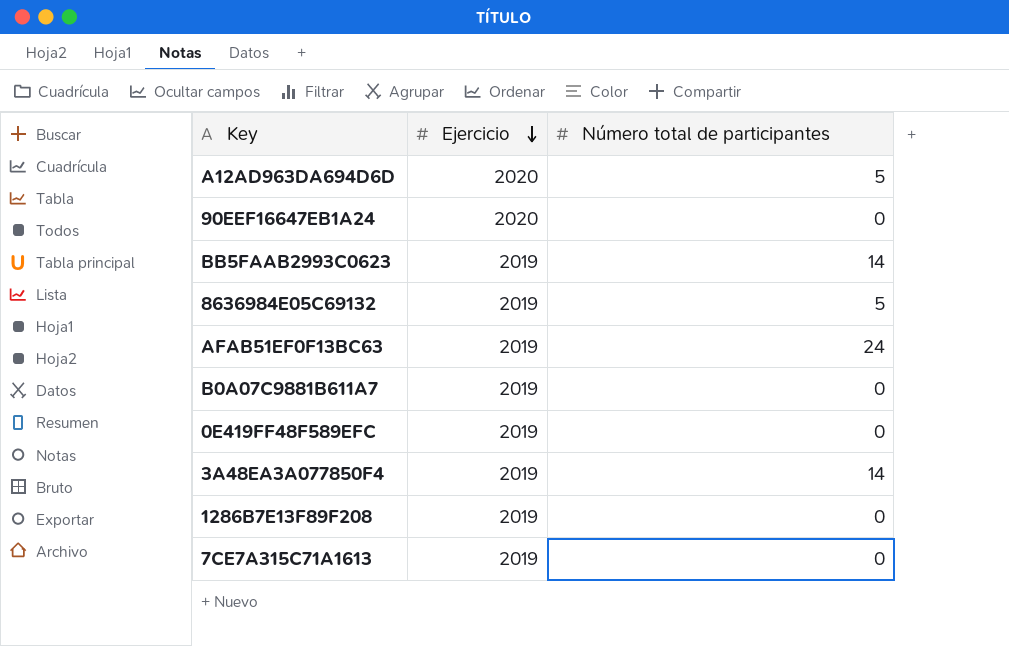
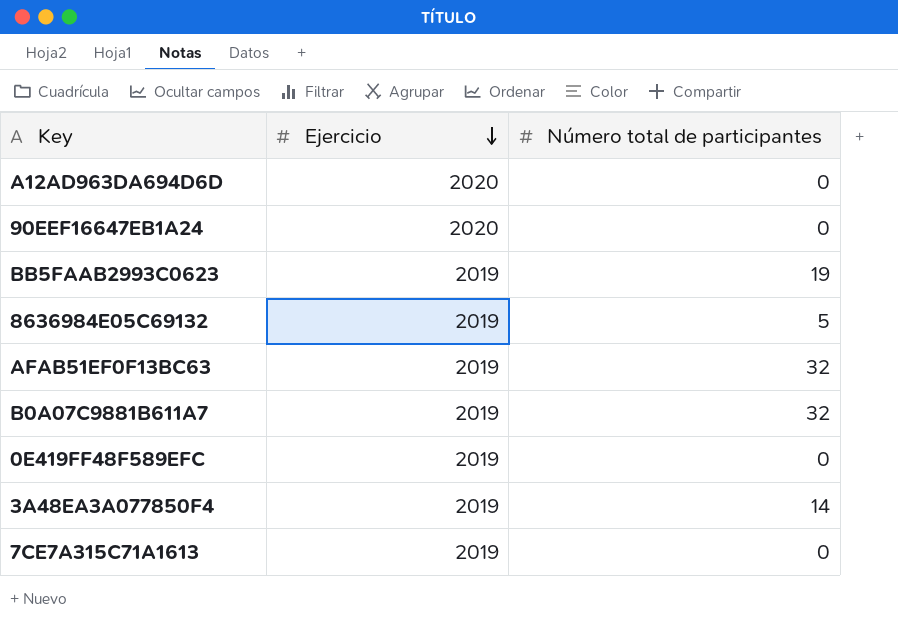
row 1286B7E13F89F208: 2019 | 0 -> none
A12AD963DA694D6D | Número total de participantes: 5 -> 0
BB5FAAB2993C0623 | Número total de participantes: 14 -> 19
AFAB51EF0F13BC63 | Número total de participantes: 24 -> 32
B0A07C9881B611A7 | Número total de participantes: 0 -> 32

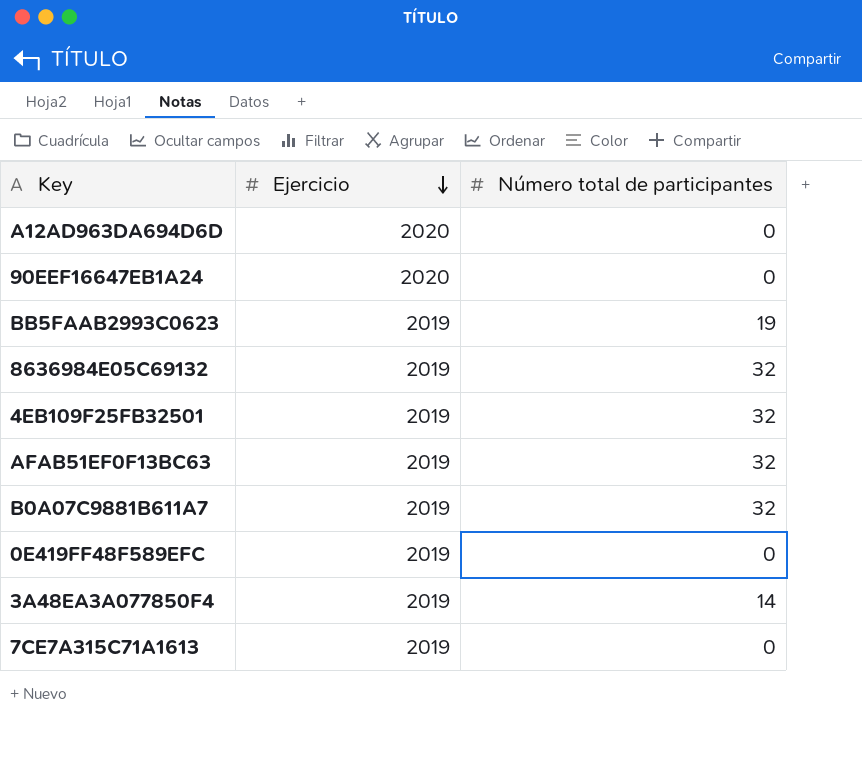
8636984E05C69132 | Número total de participantes: 5 -> 32
row 4EB109F25FB32501: none -> 2019 | 32

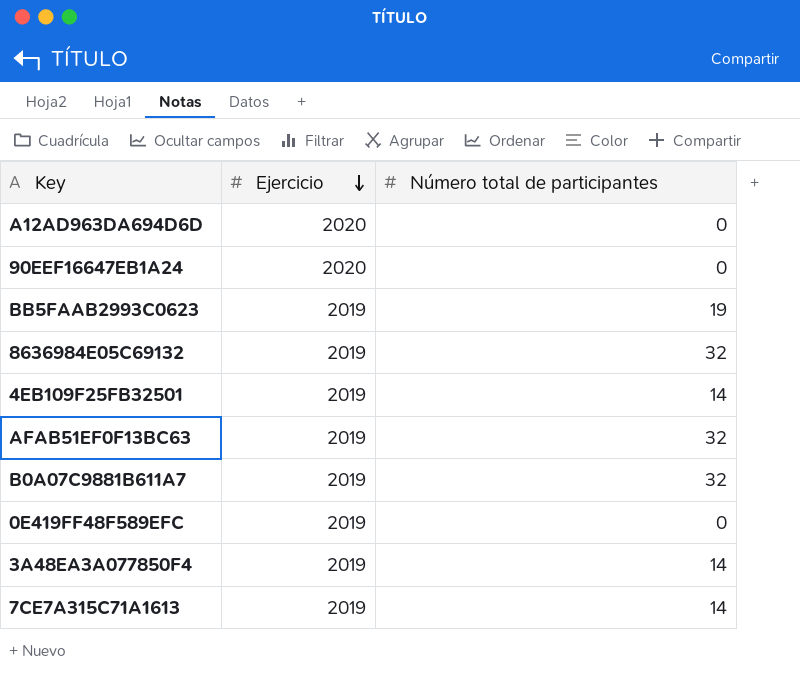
4EB109F25FB32501 | Número total de participantes: 32 -> 14
7CE7A315C71A1613 | Número total de participantes: 0 -> 14

